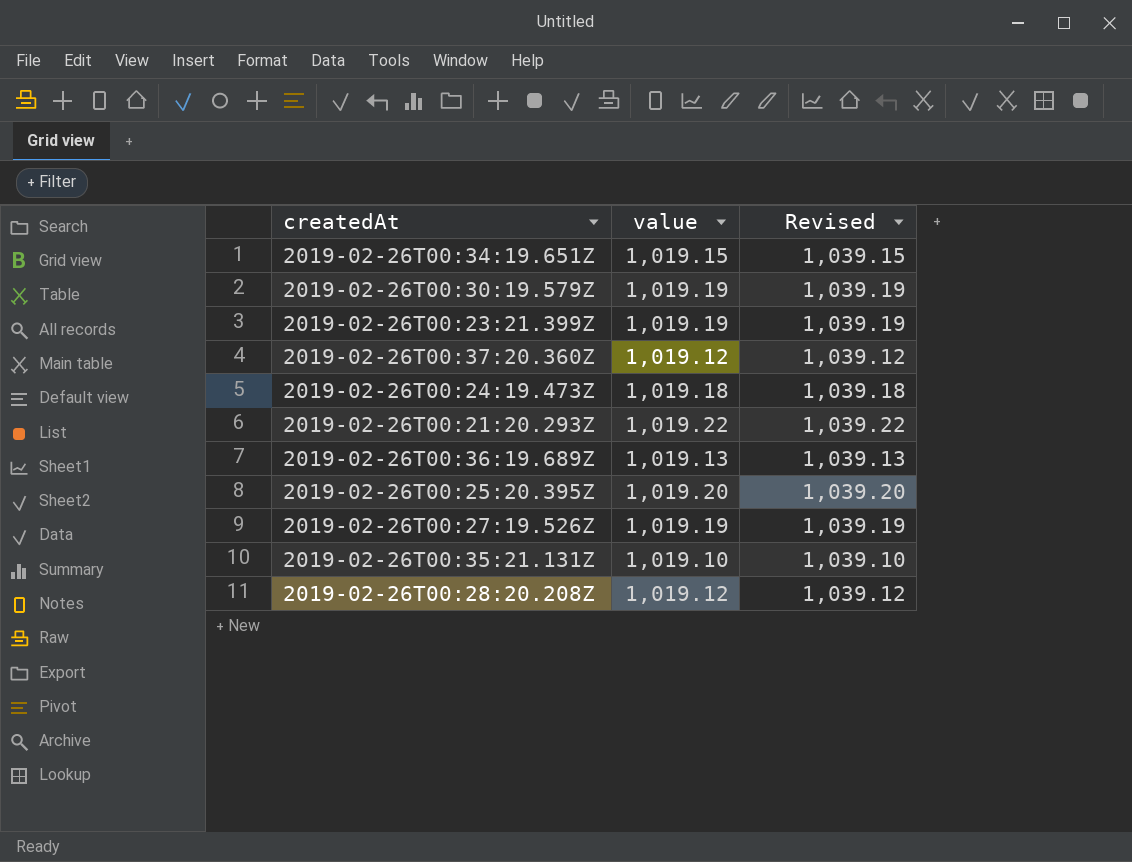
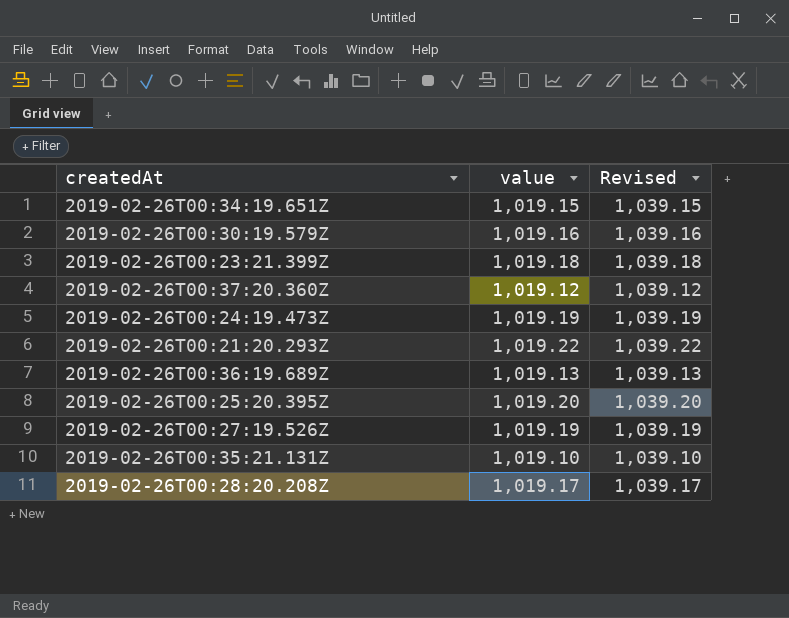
2019-02-26T00:30:19.579Z | value: 1,019.19 -> 1,019.16
2019-02-26T00:30:19.579Z | Revised: 1,039.19 -> 1,039.16
2019-02-26T00:23:21.399Z | value: 1,019.19 -> 1,019.18
2019-02-26T00:23:21.399Z | Revised: 1,039.19 -> 1,039.18
2019-02-26T00:24:19.473Z | value: 1,019.18 -> 1,019.19
2019-02-26T00:24:19.473Z | Revised: 1,039.18 -> 1,039.19
2019-02-26T00:28:20.208Z | value: 1,019.12 -> 1,019.17
2019-02-26T00:28:20.208Z | Revised: 1,039.12 -> 1,039.17

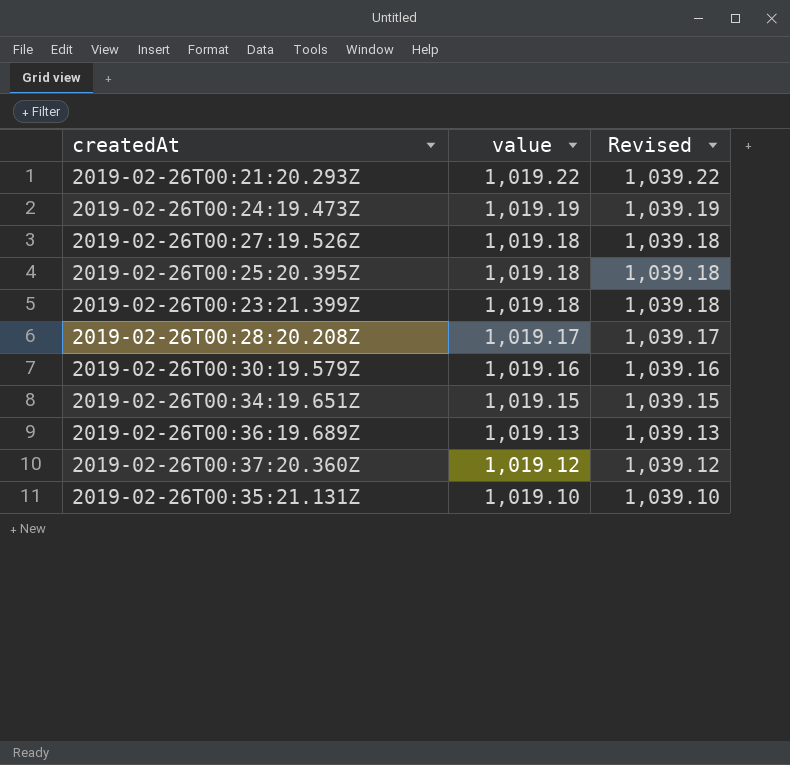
row order: none -> value descending
2019-02-26T00:27:19.526Z | value: 1,019.19 -> 1,019.18
2019-02-26T00:27:19.526Z | Revised: 1,039.19 -> 1,039.18
2019-02-26T00:25:20.395Z | value: 1,019.20 -> 1,019.18
2019-02-26T00:25:20.395Z | Revised: 1,039.20 -> 1,039.18

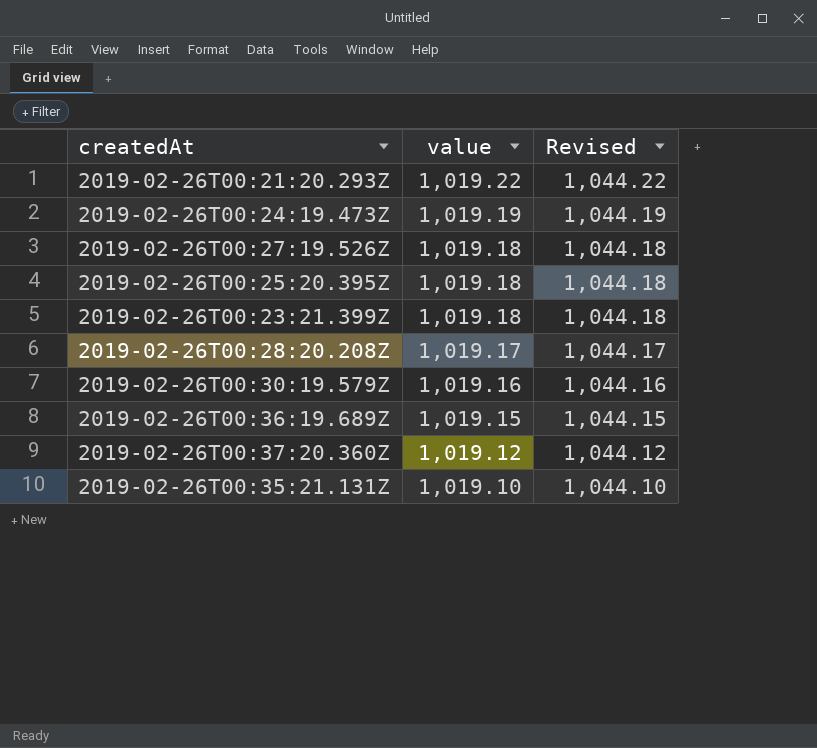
column Revised | formula: [value] + 20 -> [value] + 25
row 2019-02-26T00:34:19.651Z: 1,019.15 | 1,039.15 -> none
2019-02-26T00:36:19.689Z | value: 1,019.13 -> 1,019.15

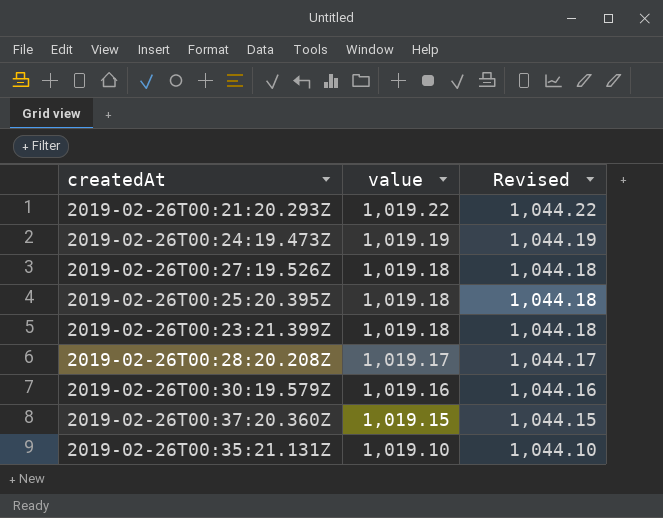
row 2019-02-26T00:36:19.689Z: 1,019.15 | 1,044.15 -> none
2019-02-26T00:37:20.360Z | value: 1,019.12 -> 1,019.15
2019-02-26T00:37:20.360Z | Revised: 1,044.12 -> 1,044.15

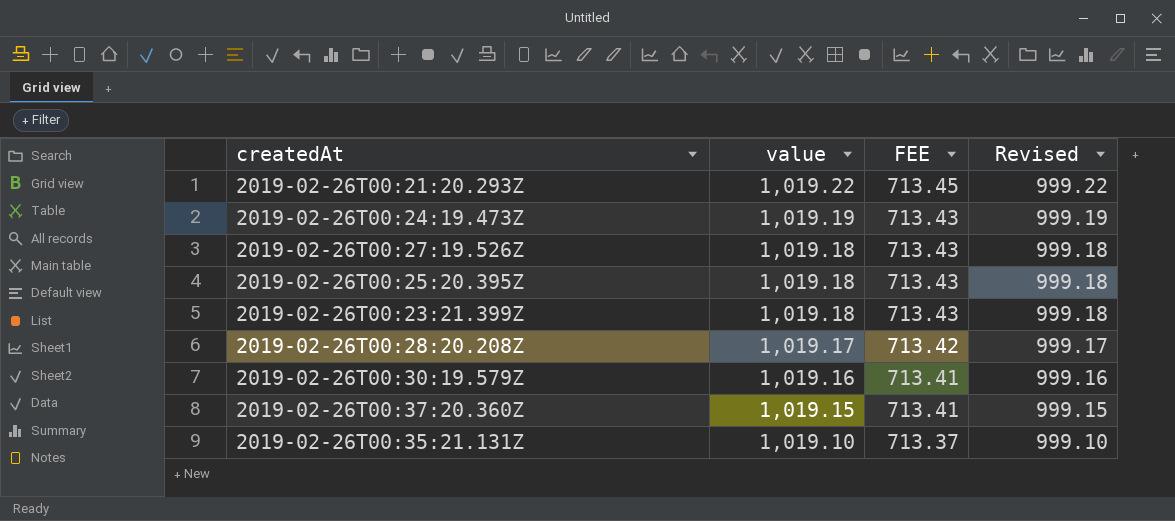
column FEE | formula: none -> [value] * 0.7
column Revised | formula: [value] + 25 -> [value] - 20

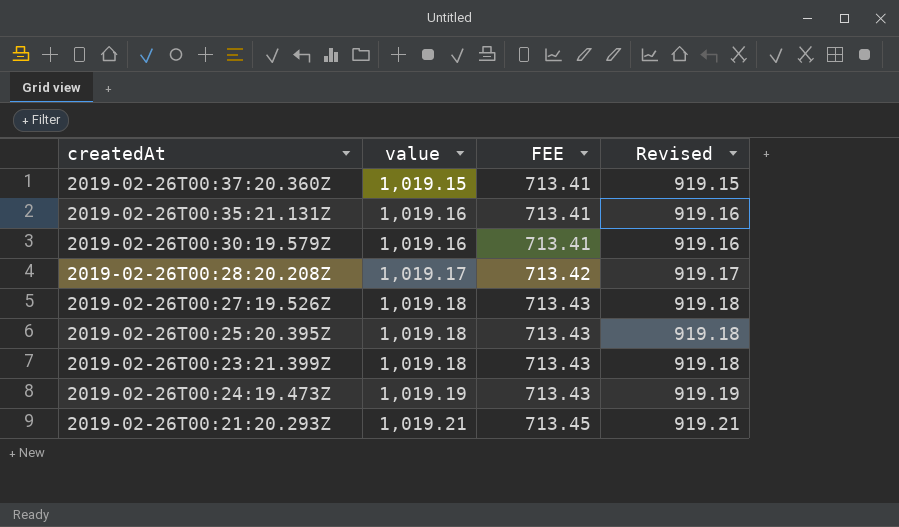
row order: value descending -> value ascending
column Revised | formula: [value] - 20 -> [value] - 100
2019-02-26T00:35:21.131Z | value: 1,019.10 -> 1,019.16
2019-02-26T00:35:21.131Z | FEE: 713.37 -> 713.41
2019-02-26T00:21:20.293Z | value: 1,019.22 -> 1,019.21

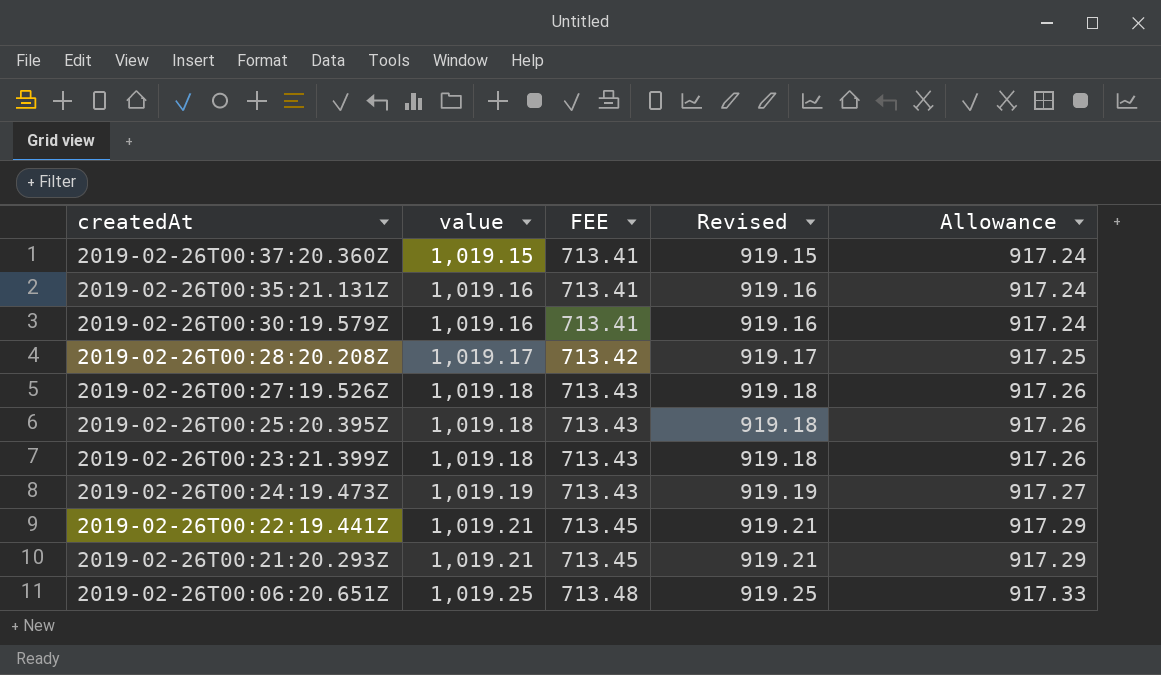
column Allowance | formula: none -> [value] * 0.9
row 2019-02-26T00:22:19.441Z: none -> 1,019.21 | 713.45 | 919.21 | 917.29
row 2019-02-26T00:06:20.651Z: none -> 1,019.25 | 713.48 | 919.25 | 917.33

